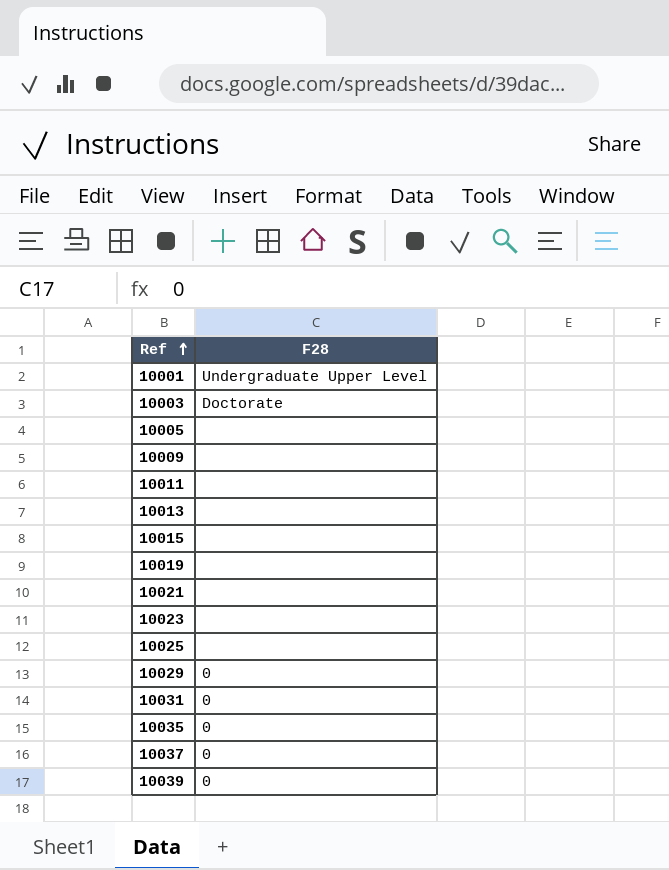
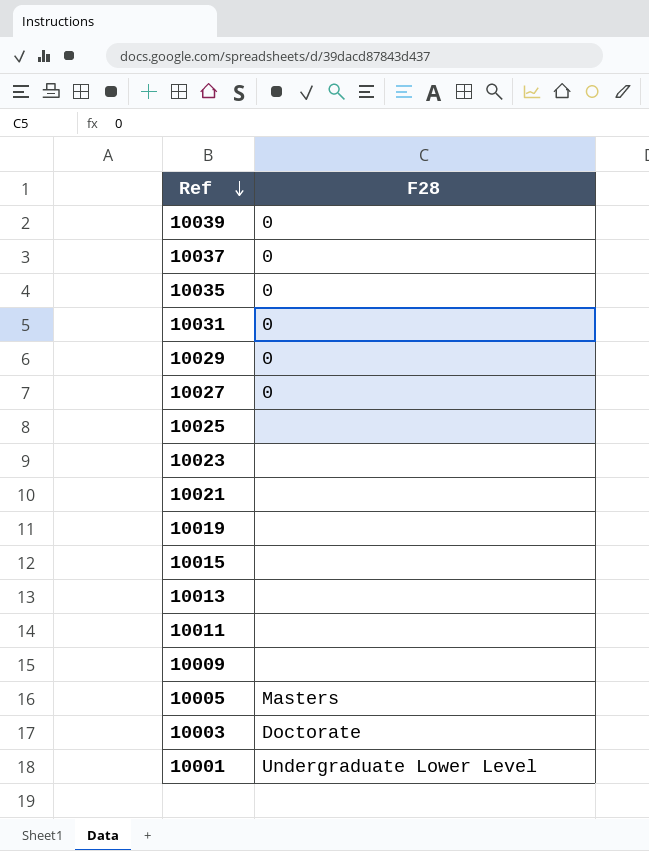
row order: Ref ascending -> Ref descending
row 10027: none -> 0
10005 | F28: none -> Masters
10001 | F28: Undergraduate Upper Level -> Undergraduate Lower Level

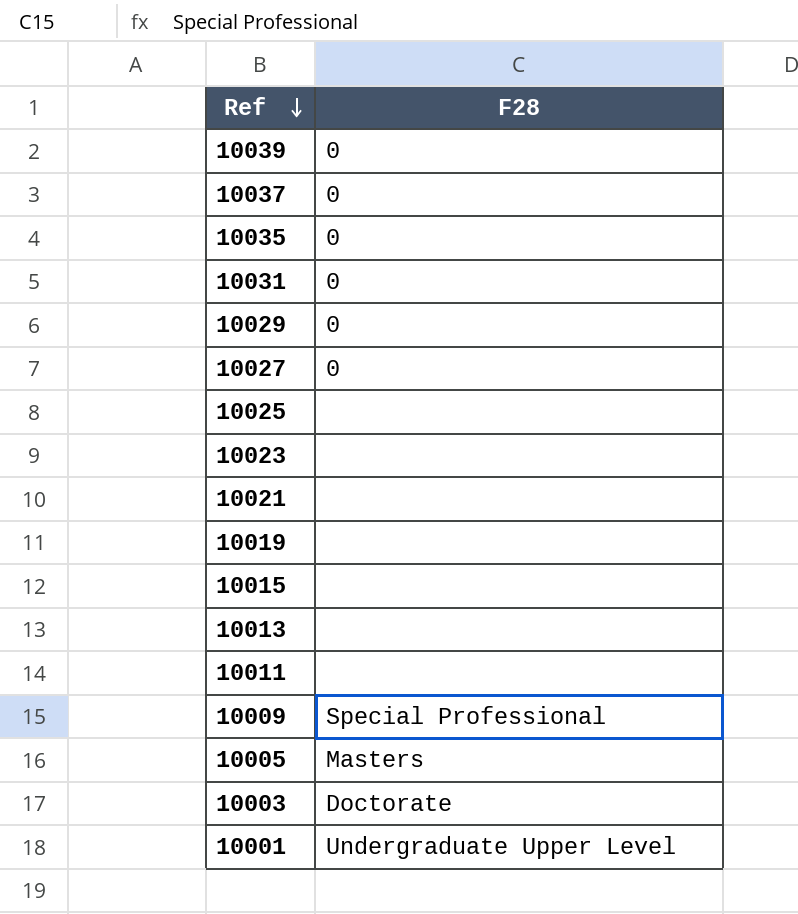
10009 | F28: none -> Special Professional
10001 | F28: Undergraduate Lower Level -> Undergraduate Upper Level

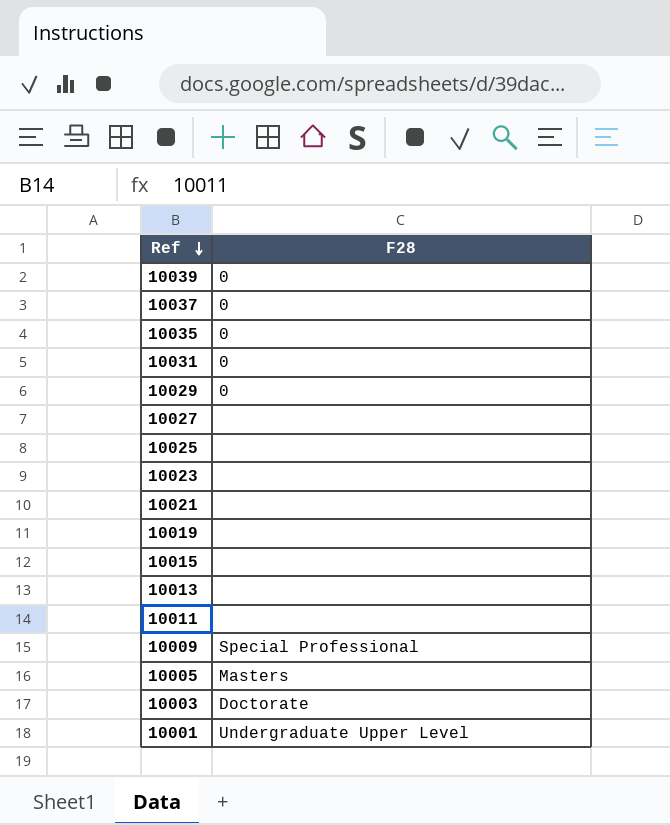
10027 | F28: 0 -> none

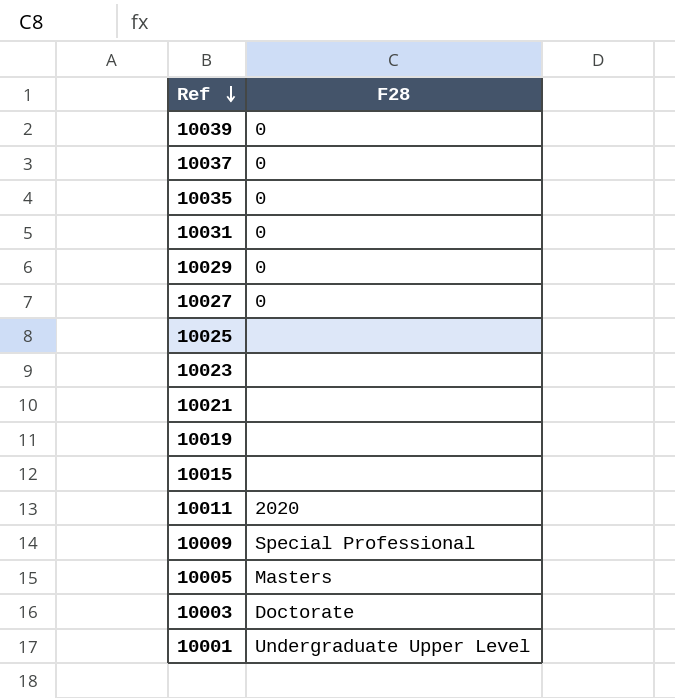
row 10013: none -> none
10027 | F28: none -> 0
10011 | F28: none -> 2020

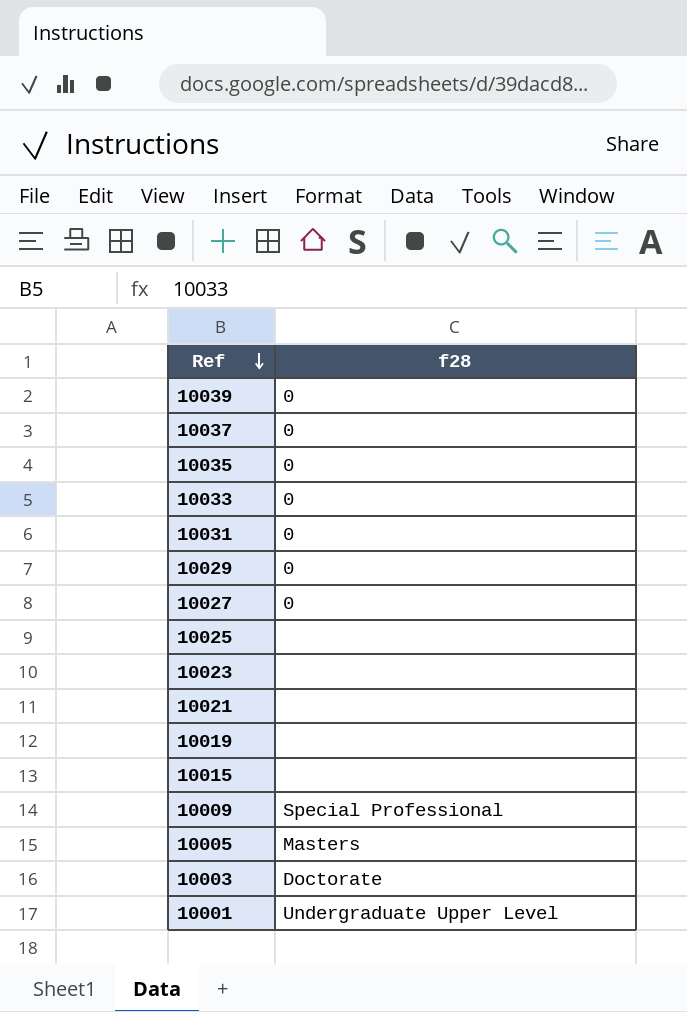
column name: F28 -> f28
row 10011: 2020 -> none
row 10033: none -> 0

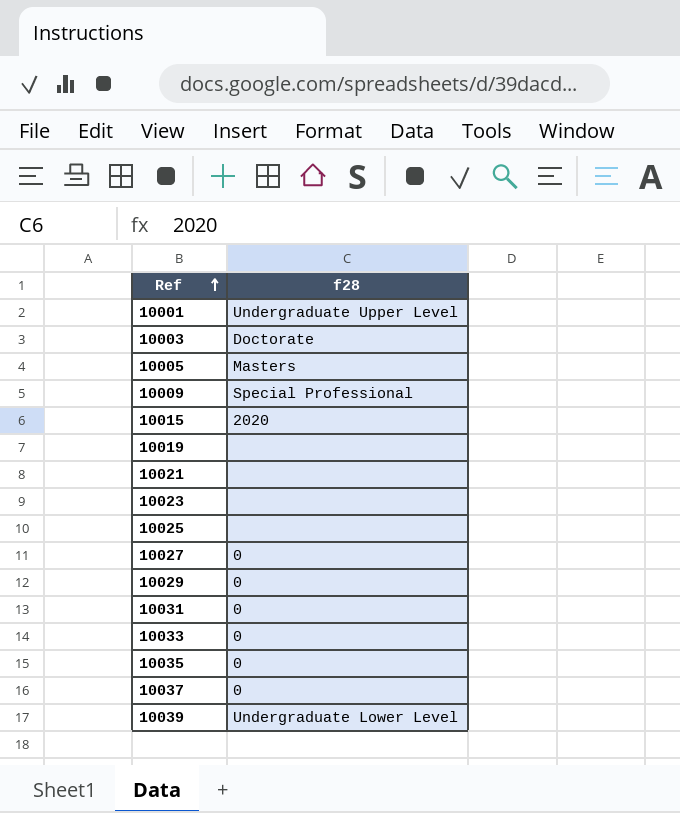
row order: Ref descending -> Ref ascending
10015 | f28: none -> 2020
10039 | f28: 0 -> Undergraduate Lower Level

